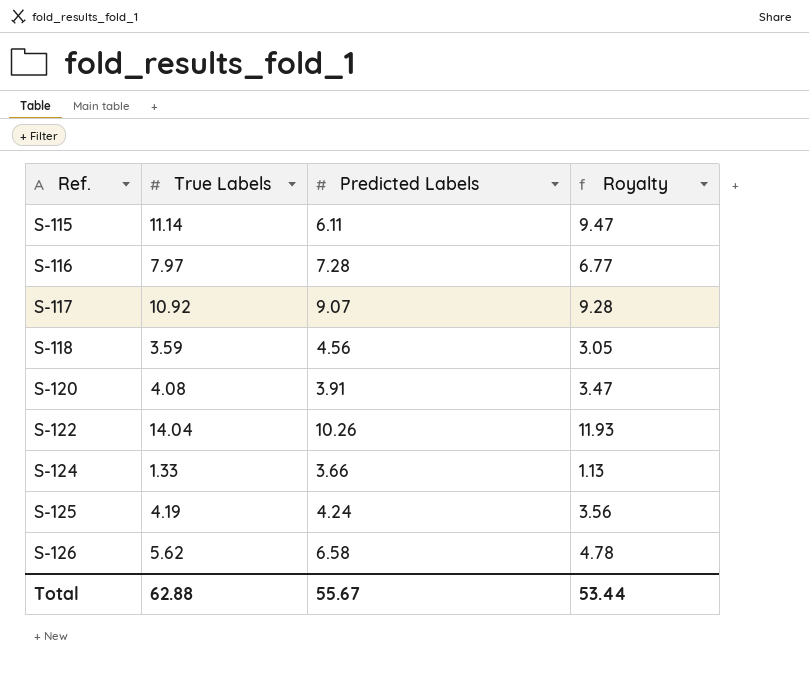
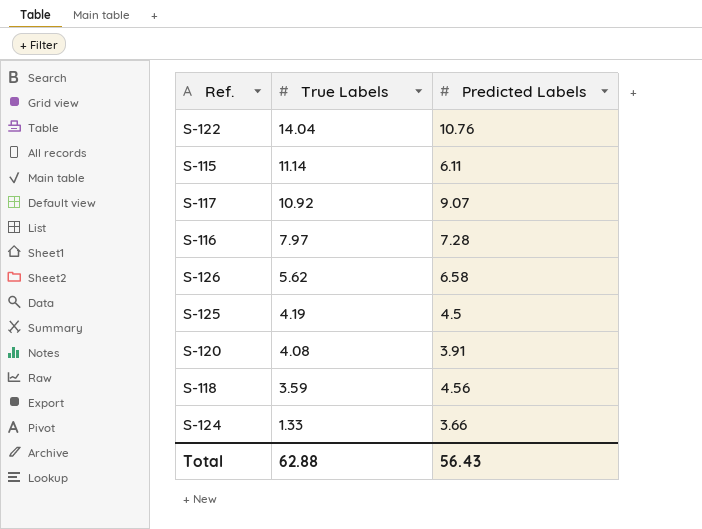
row order: Ref. ascending -> True Labels descending
column Royalty | formula: [True Labels] * 0.85 -> none
S-122 | Predicted Labels: 10.26 -> 10.76
S-125 | Predicted Labels: 4.24 -> 4.5
Total | Predicted Labels: 55.67 -> 56.43

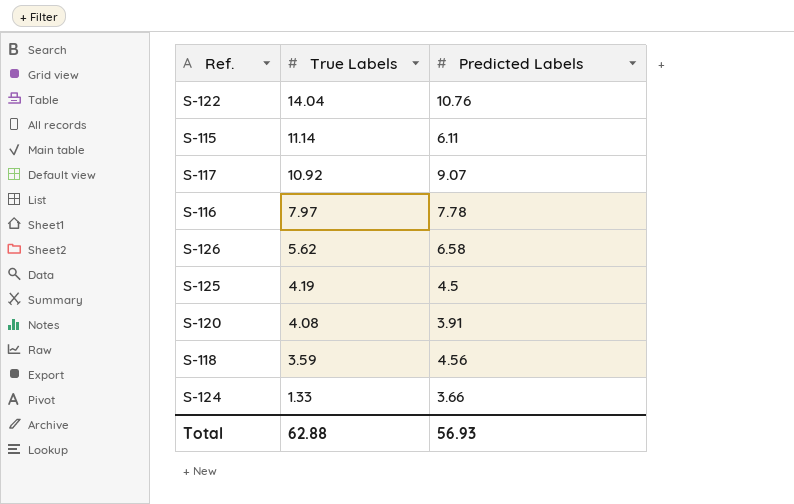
S-116 | Predicted Labels: 7.28 -> 7.78
Total | Predicted Labels: 56.43 -> 56.93

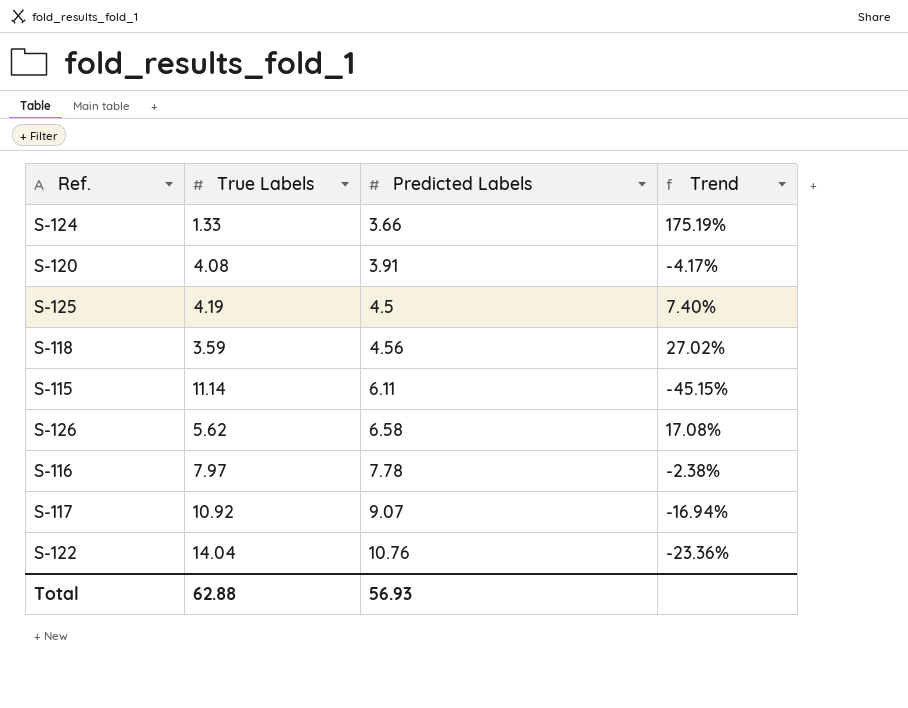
row order: True Labels descending -> Predicted Labels ascending
column Trend | formula: none -> ([Predicted Labels] - [True Labels]) / [True Labels]

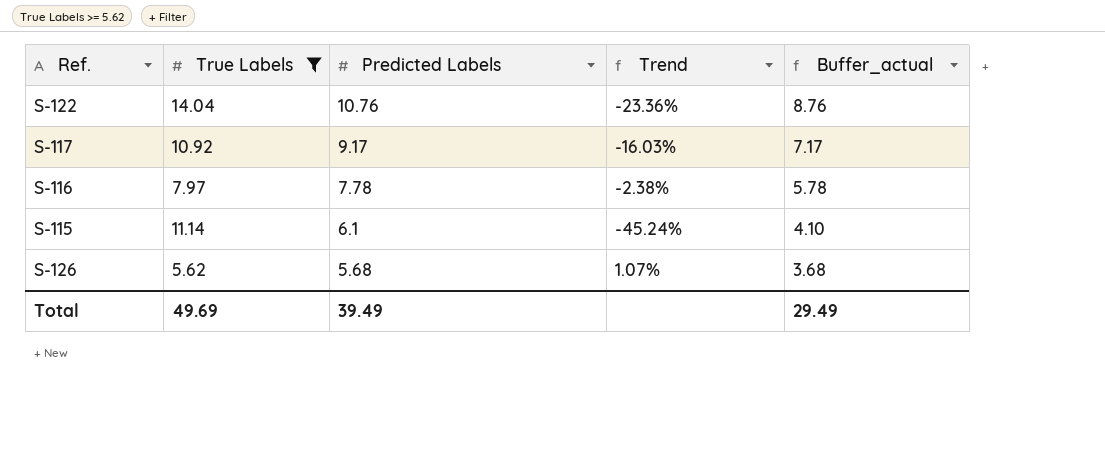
filter: none -> True Labels >= 5.62
row order: Predicted Labels ascending -> Predicted Labels descending
column Buffer_actual | formula: none -> [Predicted Labels] - 2
S-117 | Predicted Labels: 9.07 -> 9.17
S-117 | Trend: -16.94% -> -16.03%
S-115 | Predicted Labels: 6.11 -> 6.1
S-115 | Trend: -45.15% -> -45.24%
S-126 | Predicted Labels: 6.58 -> 5.68
S-126 | Trend: 17.08% -> 1.07%
Total | True Labels: 62.88 -> 49.69
Total | Predicted Labels: 56.93 -> 39.49

